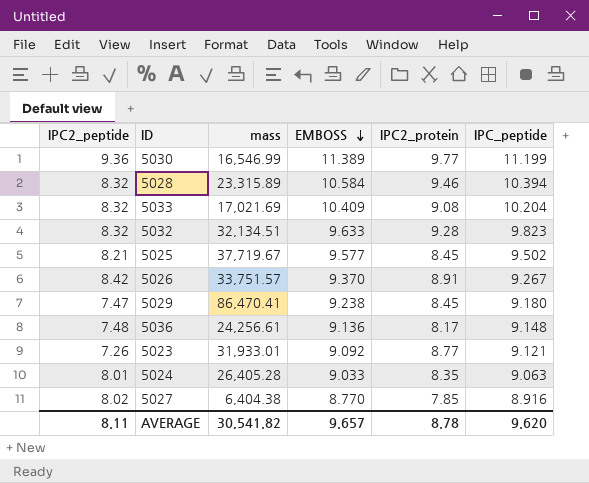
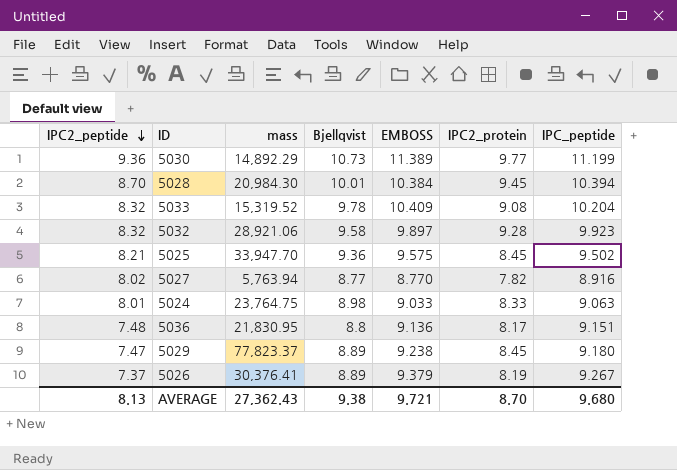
row order: EMBOSS descending -> IPC2_peptide descending
column Bjellqvist | position: none -> 4
row 5023: 7.26 | 31,933.01 | 9.092 | 8.77 | 9.121 -> none
5030 | mass: 16,546.99 -> 14,892.29
5028 | IPC2_peptide: 8.32 -> 8.70
5028 | mass: 23,315.89 -> 20,984.30
5028 | EMBOSS: 10.584 -> 10.384
5028 | IPC2_protein: 9.46 -> 9.45
5033 | mass: 17,021.69 -> 15,319.52
5032 | mass: 32,134.51 -> 28,921.06
5032 | EMBOSS: 9.633 -> 9.897
5032 | IPC_peptide: 9.823 -> 9.923
5025 | mass: 37,719.67 -> 33,947.70
5025 | EMBOSS: 9.577 -> 9.575
5027 | mass: 6,404.38 -> 5,763.94
5027 | IPC2_protein: 7.85 -> 7.82
5024 | mass: 26,405.28 -> 23,764.75
5024 | IPC2_protein: 8.35 -> 8.33
5036 | mass: 24,256.61 -> 21,830.95
5036 | IPC_peptide: 9.148 -> 9.151
5029 | mass: 86,470.41 -> 77,823.37
5026 | IPC2_peptide: 8.42 -> 7.37
5026 | mass: 33,751.57 -> 30,376.41
5026 | EMBOSS: 9.370 -> 9.379
5026 | IPC2_protein: 8.91 -> 8.19
AVERAGE | IPC2_peptide: 8.11 -> 8.13
AVERAGE | mass: 30,541.82 -> 27,362.43
AVERAGE | EMBOSS: 9.657 -> 9.721
AVERAGE | IPC2_protein: 8.78 -> 8.70
AVERAGE | IPC_peptide: 9.620 -> 9.680

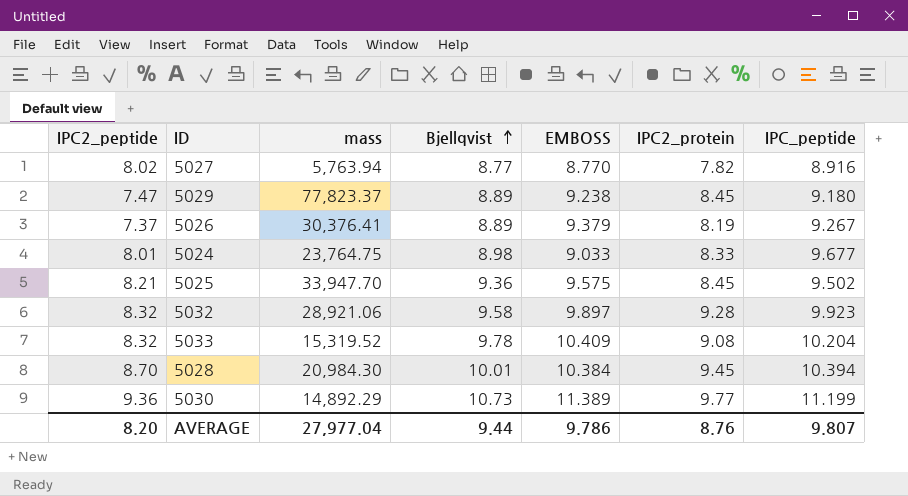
row order: IPC2_peptide descending -> Bjellqvist ascending
row 5036: 7.48 | 21,830.95 | 8.8 | 9.136 | 8.17 | 9.151 -> none
5024 | IPC_peptide: 9.063 -> 9.677
AVERAGE | IPC2_peptide: 8.13 -> 8.20
AVERAGE | mass: 27,362.43 -> 27,977.04
AVERAGE | Bjellqvist: 9.38 -> 9.44
AVERAGE | EMBOSS: 9.721 -> 9.786
AVERAGE | IPC2_protein: 8.70 -> 8.76
AVERAGE | IPC_peptide: 9.680 -> 9.807

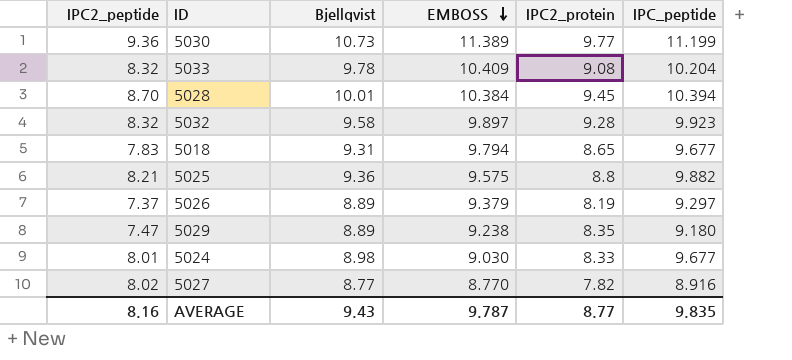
row order: Bjellqvist ascending -> EMBOSS descending
column mass | position: 3 -> none
row 5018: none -> 7.83 | 9.31 | 9.794 | 8.65 | 9.677
5025 | IPC2_protein: 8.45 -> 8.8
5025 | IPC_peptide: 9.502 -> 9.882
5026 | IPC_peptide: 9.267 -> 9.297
5029 | IPC2_protein: 8.45 -> 8.35
5024 | EMBOSS: 9.033 -> 9.030
AVERAGE | IPC2_peptide: 8.20 -> 8.16
AVERAGE | Bjellqvist: 9.44 -> 9.43
AVERAGE | EMBOSS: 9.786 -> 9.787
AVERAGE | IPC2_protein: 8.76 -> 8.77
AVERAGE | IPC_peptide: 9.807 -> 9.835

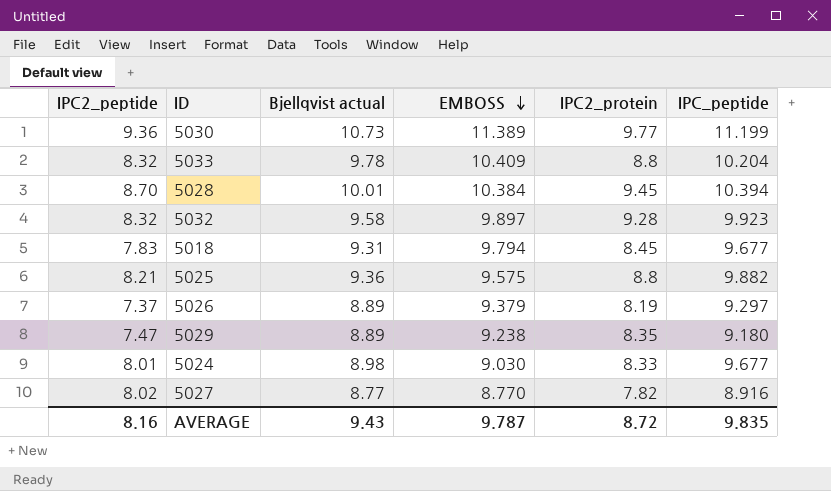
column name: Bjellqvist -> Bjellqvist actual
5033 | IPC2_protein: 9.08 -> 8.8
5018 | IPC2_protein: 8.65 -> 8.45
AVERAGE | IPC2_protein: 8.77 -> 8.72

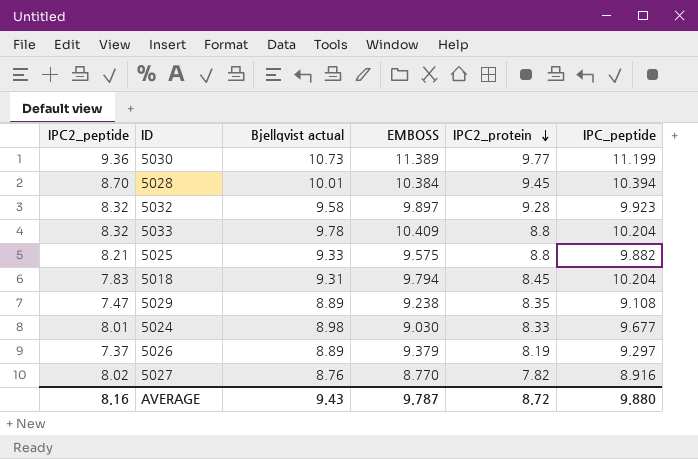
row order: EMBOSS descending -> IPC2_protein descending
5025 | Bjellqvist actual: 9.36 -> 9.33
5018 | IPC_peptide: 9.677 -> 10.204
5029 | IPC_peptide: 9.180 -> 9.108
5027 | Bjellqvist actual: 8.77 -> 8.76
AVERAGE | IPC_peptide: 9.835 -> 9.880

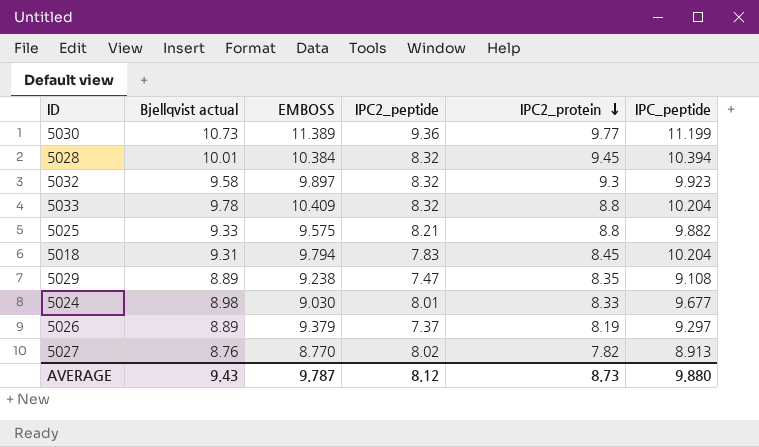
column IPC2_peptide | position: 1 -> 4
5028 | IPC2_peptide: 8.70 -> 8.32
5032 | IPC2_protein: 9.28 -> 9.3
5027 | IPC_peptide: 8.916 -> 8.913
AVERAGE | IPC2_peptide: 8.16 -> 8.12
AVERAGE | IPC2_protein: 8.72 -> 8.73

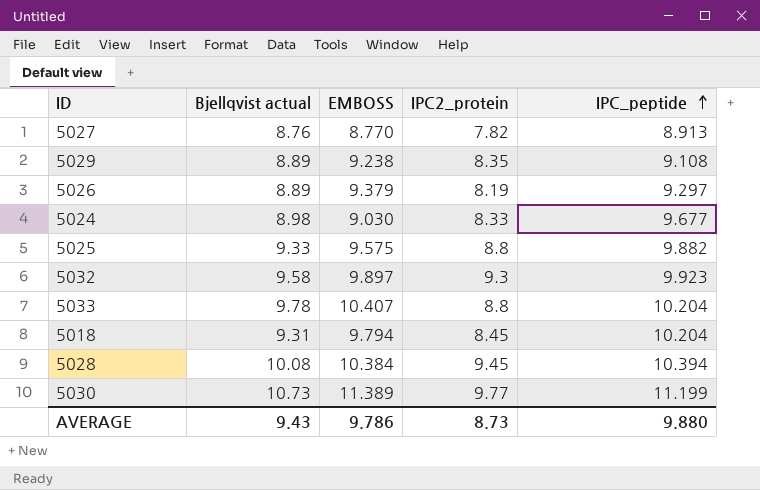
row order: IPC2_protein descending -> IPC_peptide ascending
column IPC2_peptide | position: 4 -> none
5033 | EMBOSS: 10.409 -> 10.407
5028 | Bjellqvist actual: 10.01 -> 10.08
AVERAGE | EMBOSS: 9.787 -> 9.786

